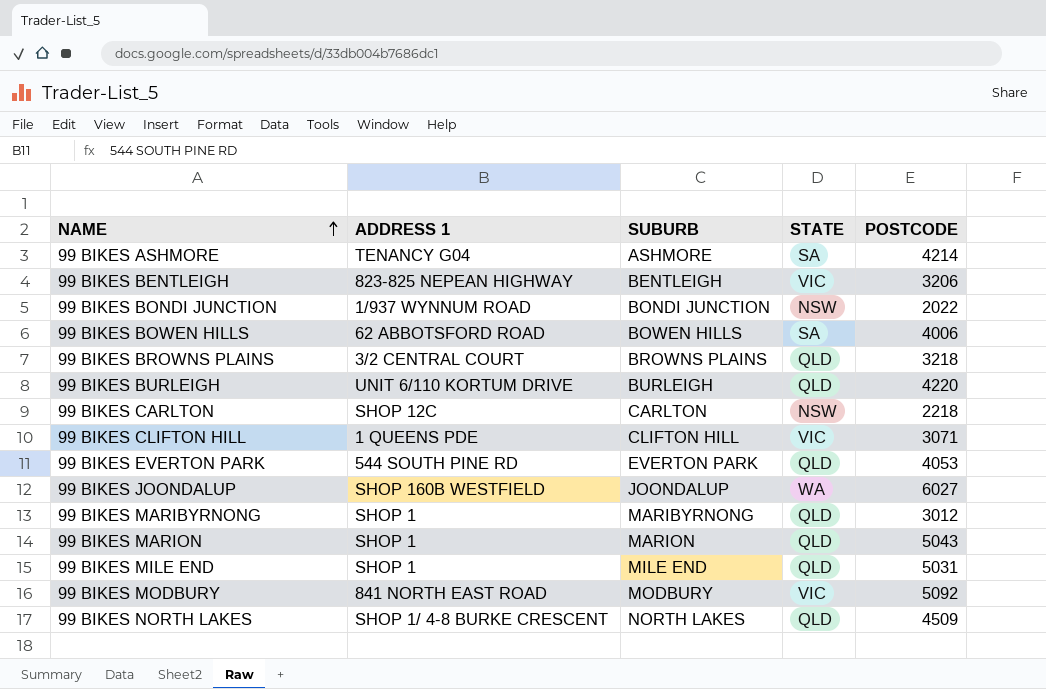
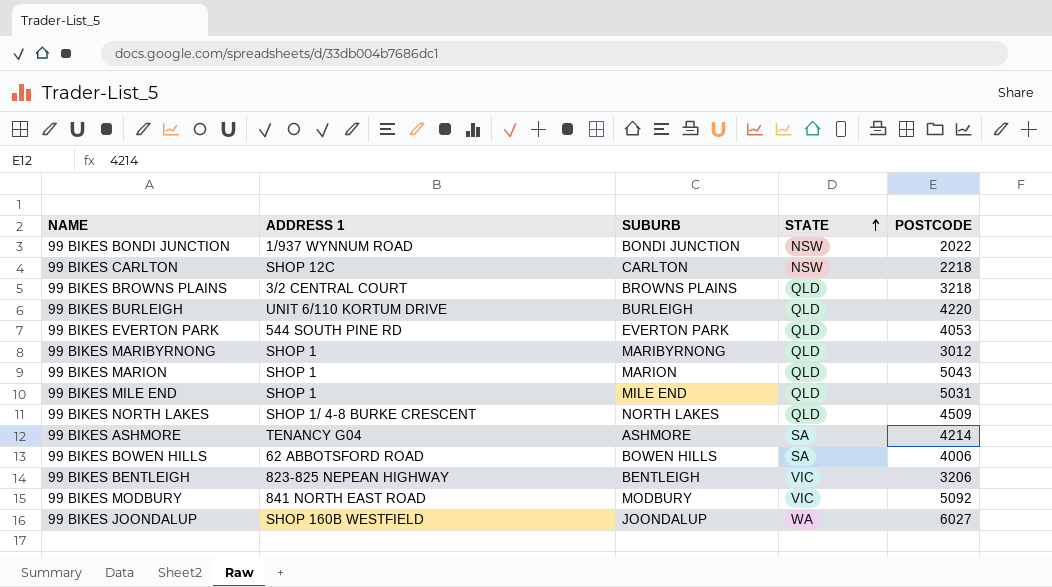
row order: NAME ascending -> STATE ascending
row 99 BIKES CLIFTON HILL: 1 QUEENS PDE | CLIFTON HILL | VIC | 3071 -> none

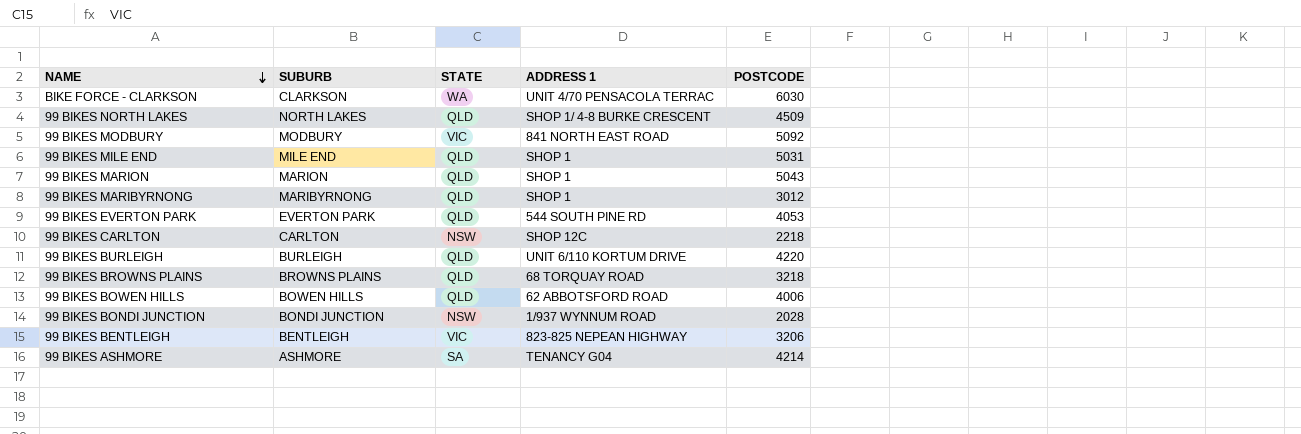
row order: STATE ascending -> NAME descending
column ADDRESS 1 | position: 2 -> 4
row 99 BIKES JOONDALUP: SHOP 160B WESTFIELD | JOONDALUP | WA | 6027 -> none
row BIKE FORCE - CLARKSON: none -> CLARKSON | WA | UNIT 4/70 PENSACOLA TERRAC | 6030
99 BIKES BROWNS PLAINS | ADDRESS 1: 3/2 CENTRAL COURT -> 68 TORQUAY ROAD
99 BIKES BOWEN HILLS | STATE: SA -> QLD
99 BIKES BONDI JUNCTION | POSTCODE: 2022 -> 2028

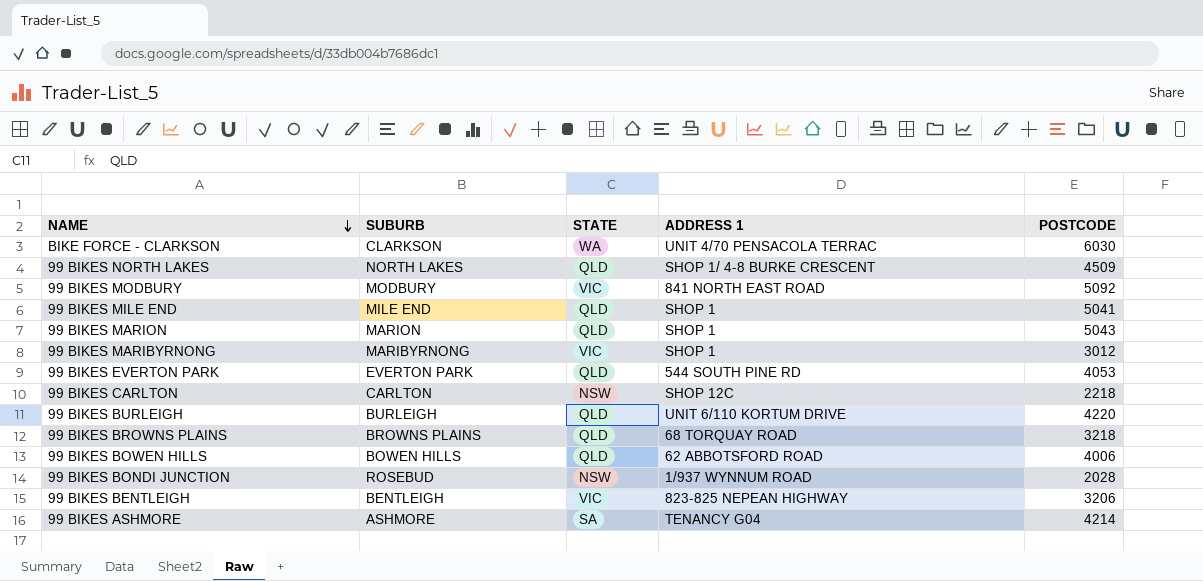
99 BIKES MILE END | POSTCODE: 5031 -> 5041
99 BIKES MARIBYRNONG | STATE: QLD -> VIC
99 BIKES BONDI JUNCTION | SUBURB: BONDI JUNCTION -> ROSEBUD

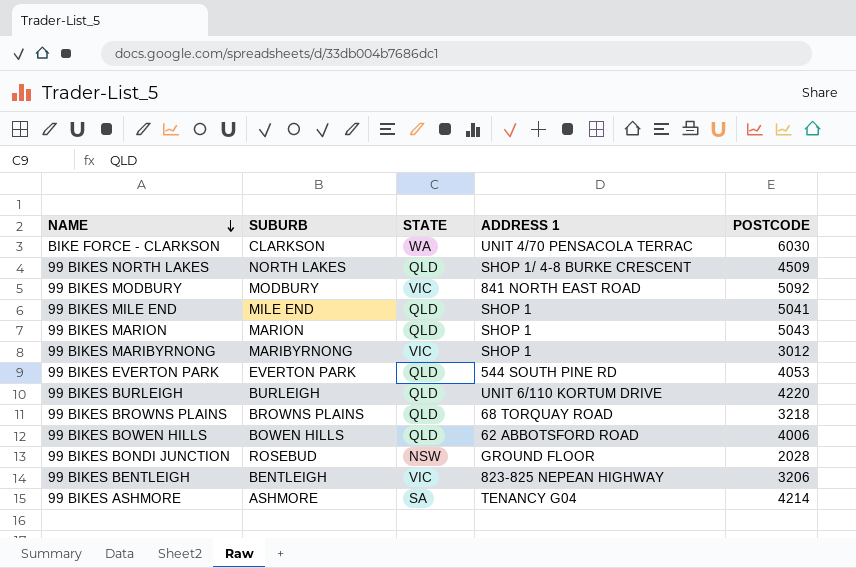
row 99 BIKES CARLTON: CARLTON | NSW | SHOP 12C | 2218 -> none
99 BIKES BONDI JUNCTION | ADDRESS 1: 1/937 WYNNUM ROAD -> GROUND FLOOR

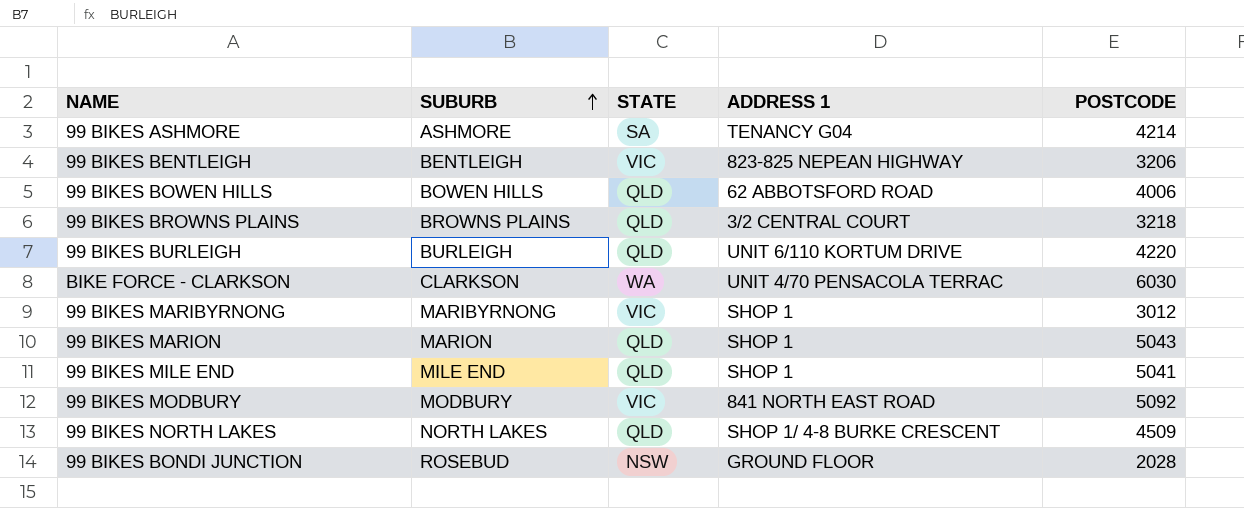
row order: NAME descending -> SUBURB ascending
row 99 BIKES EVERTON PARK: EVERTON PARK | QLD | 544 SOUTH PINE RD | 4053 -> none
99 BIKES BROWNS PLAINS | ADDRESS 1: 68 TORQUAY ROAD -> 3/2 CENTRAL COURT

